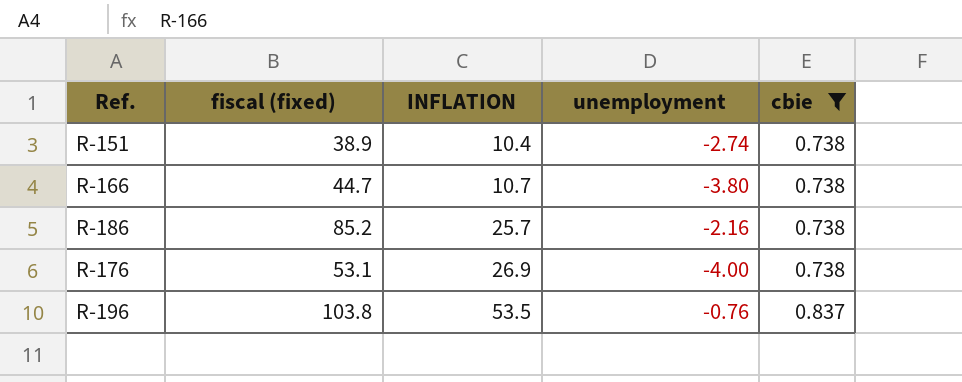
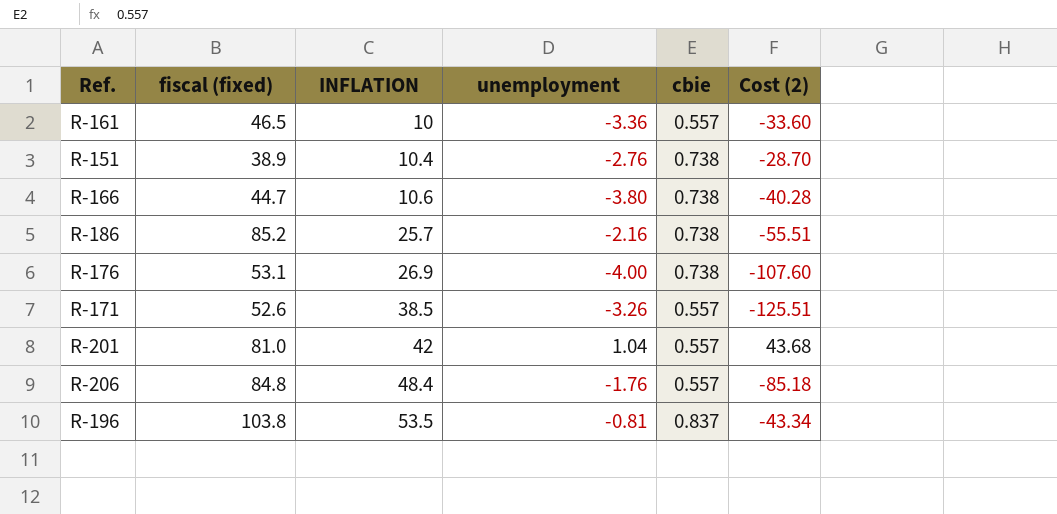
filter: cbie != 0.557 -> none
column Cost (2) | formula: none -> [INFLATION] * [unemployment]
R-151 | unemployment: -2.74 -> -2.76
R-166 | INFLATION: 10.7 -> 10.6
R-196 | unemployment: -0.76 -> -0.81

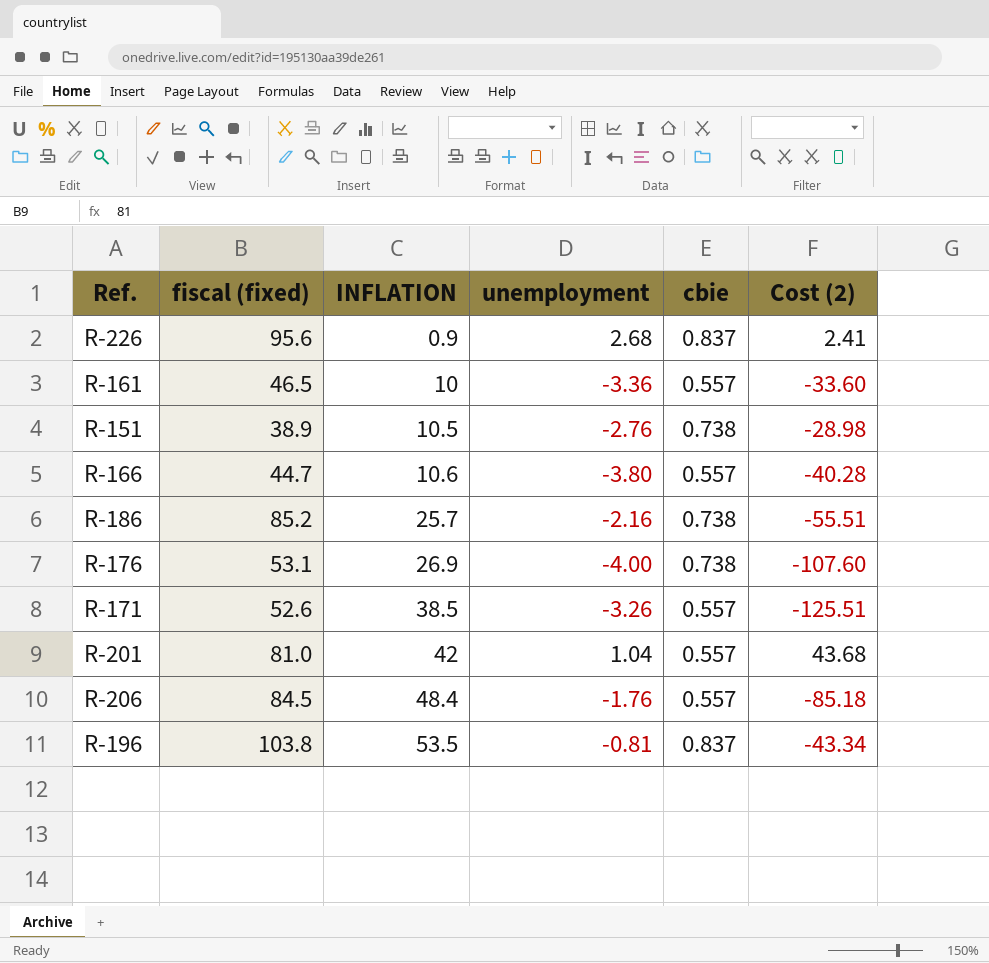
row R-226: none -> 95.6 | 0.9 | 2.68 | 0.837 | 2.41
R-151 | INFLATION: 10.4 -> 10.5
R-151 | Cost (2): -28.70 -> -28.98
R-166 | cbie: 0.738 -> 0.557
R-206 | fiscal (fixed): 84.8 -> 84.5

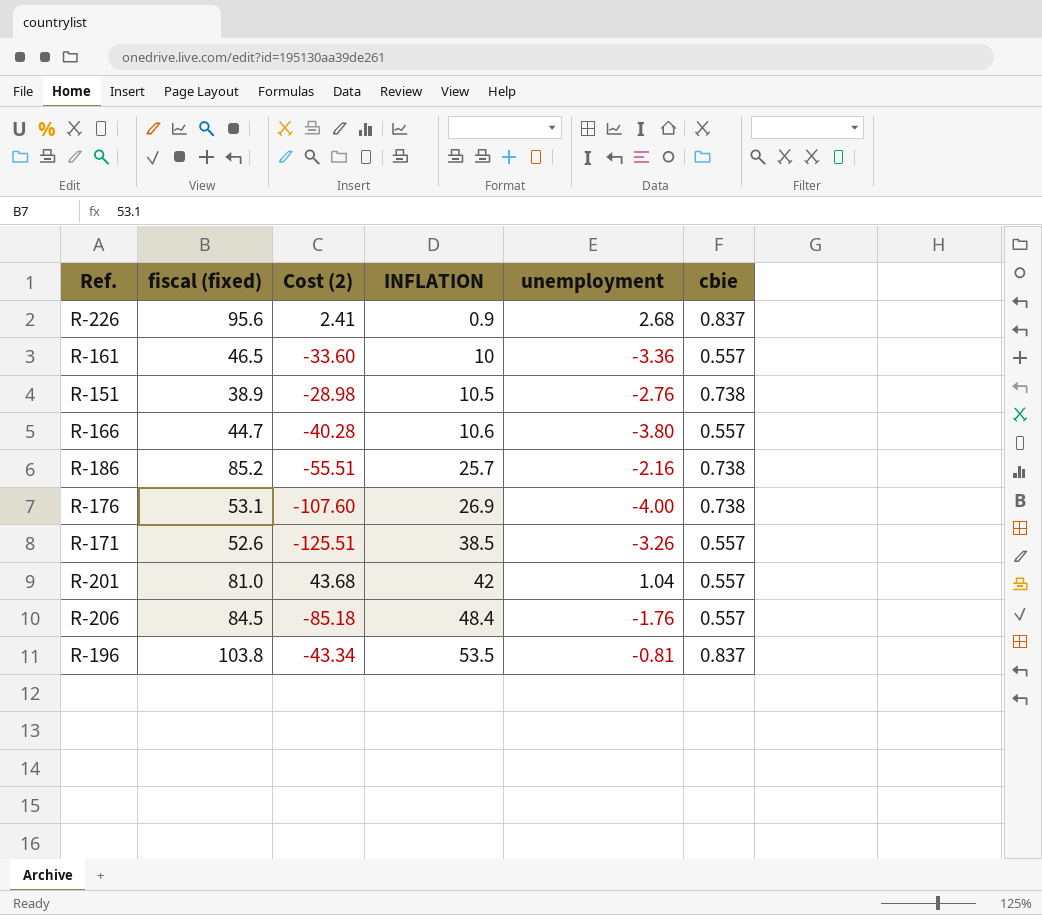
column Cost (2) | position: 6 -> 3

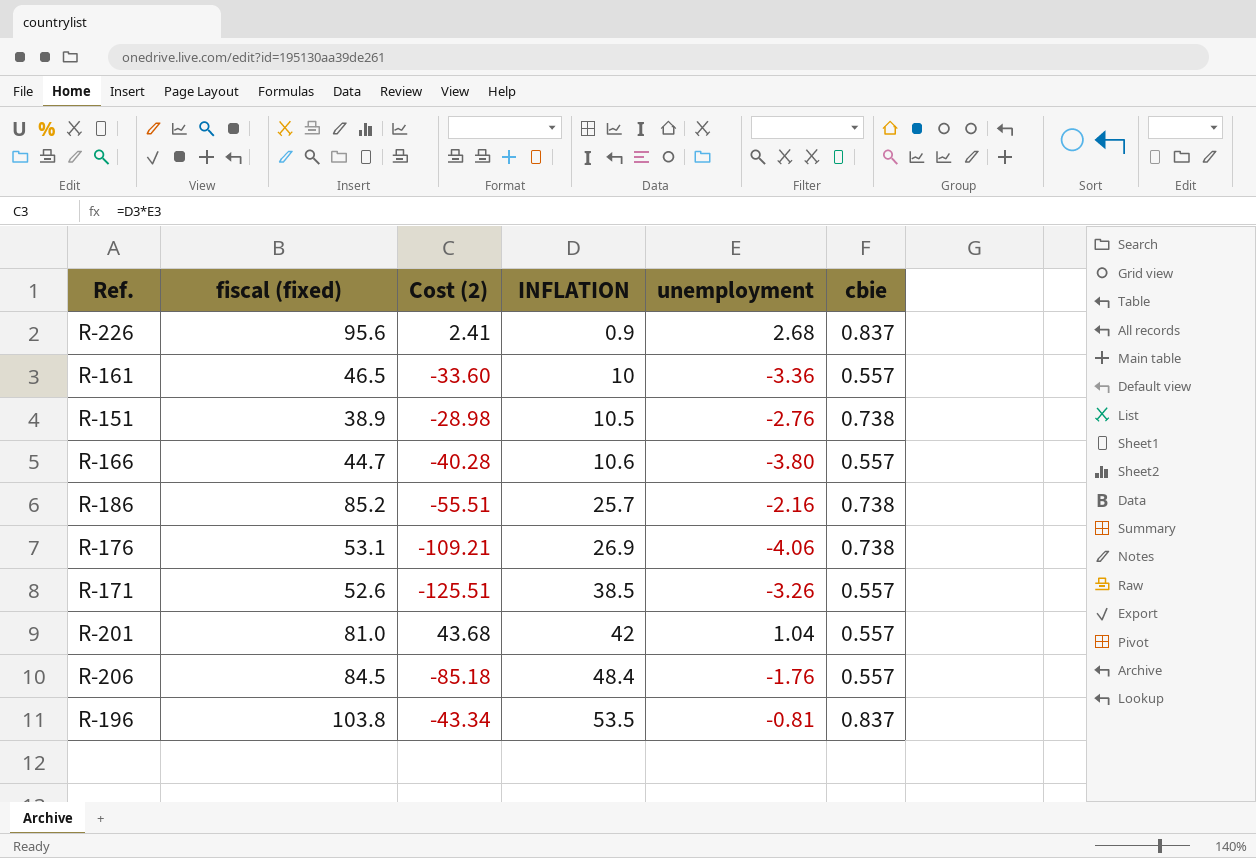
R-176 | Cost (2): -107.60 -> -109.21
R-176 | unemployment: -4.00 -> -4.06

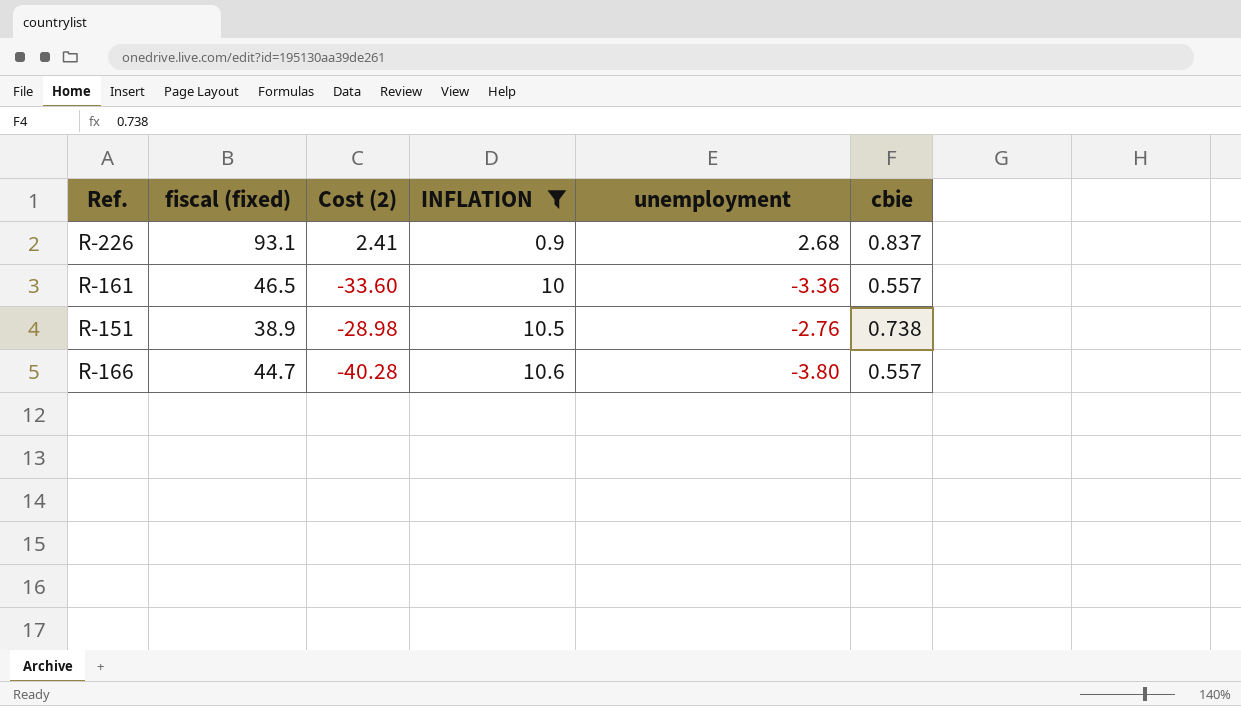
filter: none -> INFLATION <= 10.6
R-226 | fiscal (fixed): 95.6 -> 93.1

